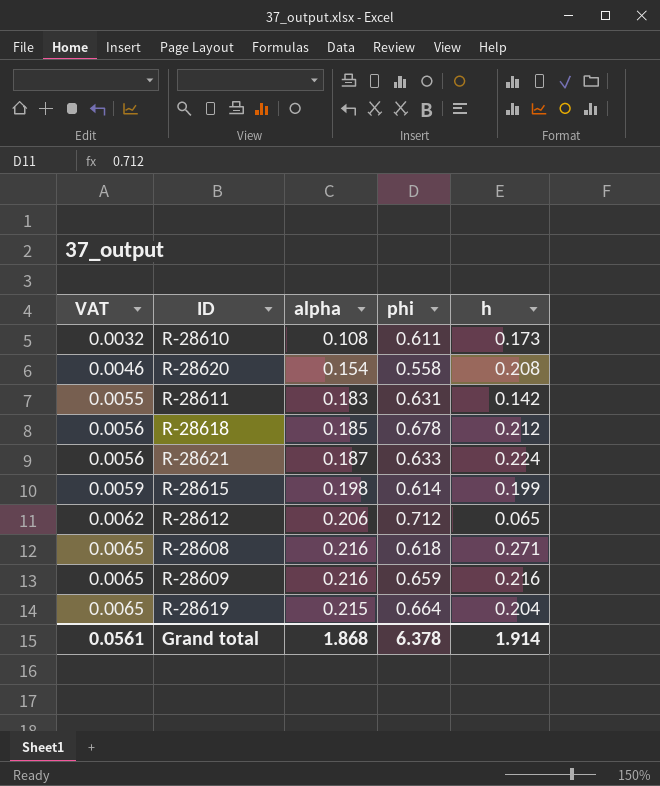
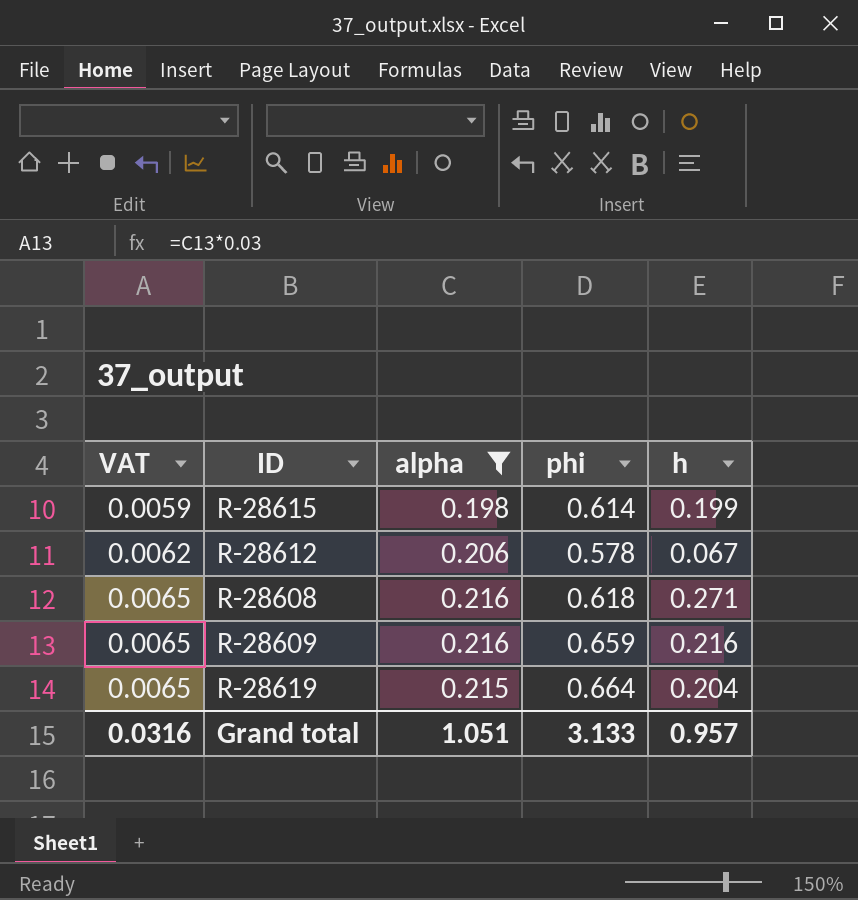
filter: none -> alpha >= 0.198
R-28612 | phi: 0.712 -> 0.578
R-28612 | h: 0.065 -> 0.067
Grand total | VAT: 0.0561 -> 0.0316
Grand total | alpha: 1.868 -> 1.051
Grand total | phi: 6.378 -> 3.133
Grand total | h: 1.914 -> 0.957

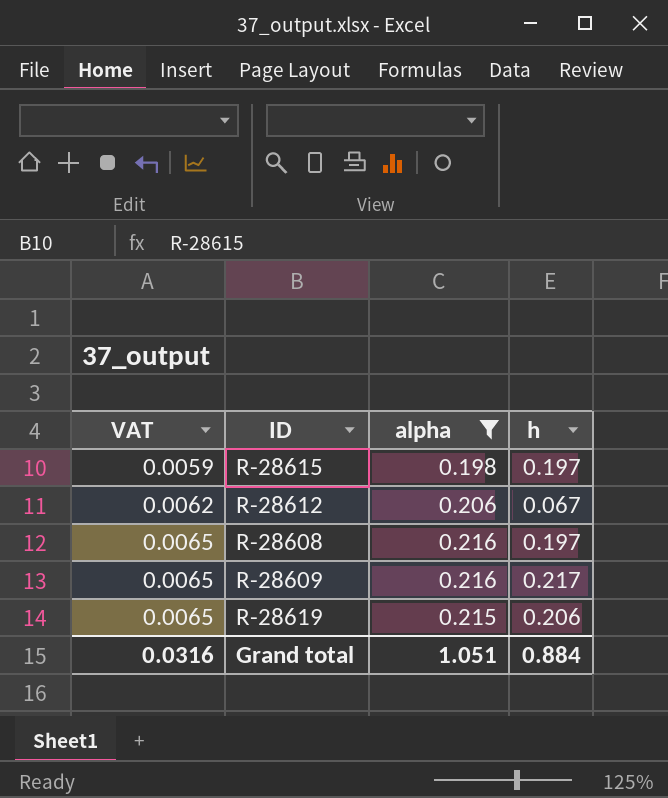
column phi | position: 4 -> none
R-28615 | h: 0.199 -> 0.197
R-28608 | h: 0.271 -> 0.197
R-28609 | h: 0.216 -> 0.217
R-28619 | h: 0.204 -> 0.206
Grand total | h: 0.957 -> 0.884

